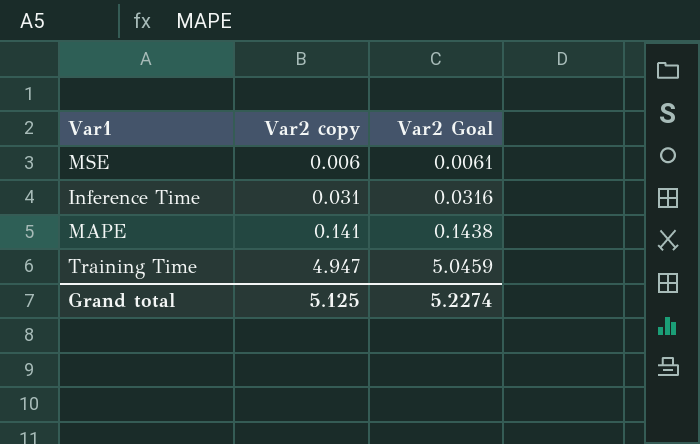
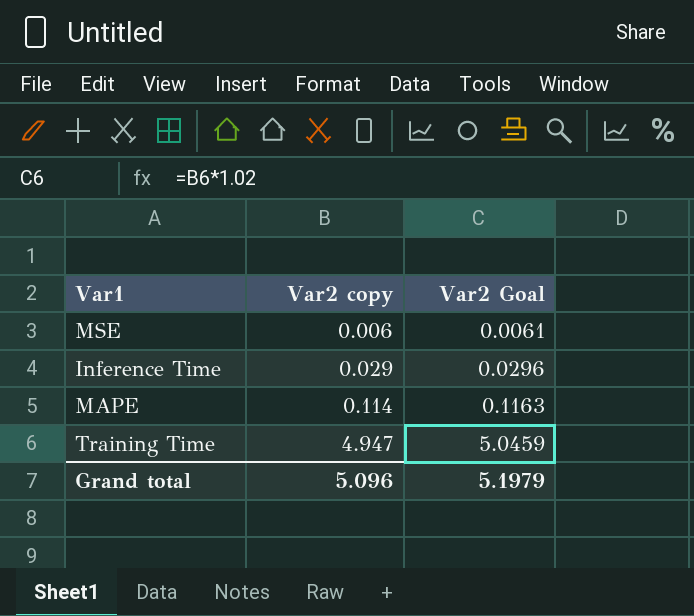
Inference Time | Var2 copy: 0.031 -> 0.029
Inference Time | Var2 Goal: 0.0316 -> 0.0296
MAPE | Var2 copy: 0.141 -> 0.114
MAPE | Var2 Goal: 0.1438 -> 0.1163
Grand total | Var2 copy: 5.125 -> 5.096
Grand total | Var2 Goal: 5.2274 -> 5.1979

